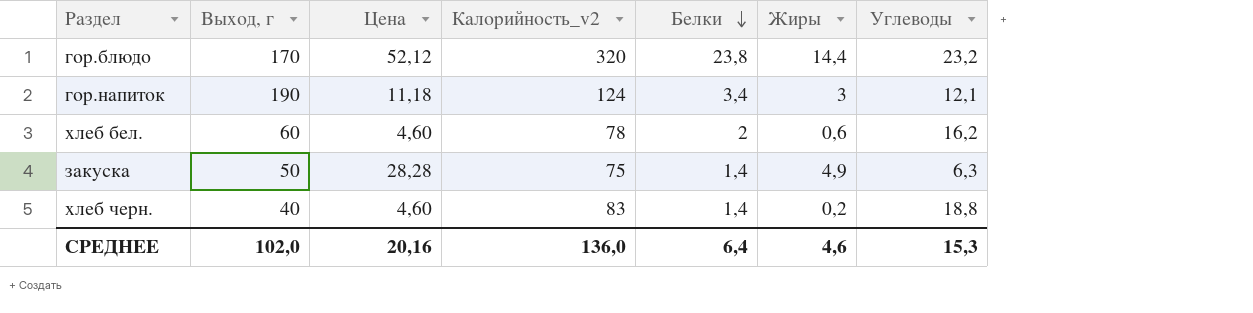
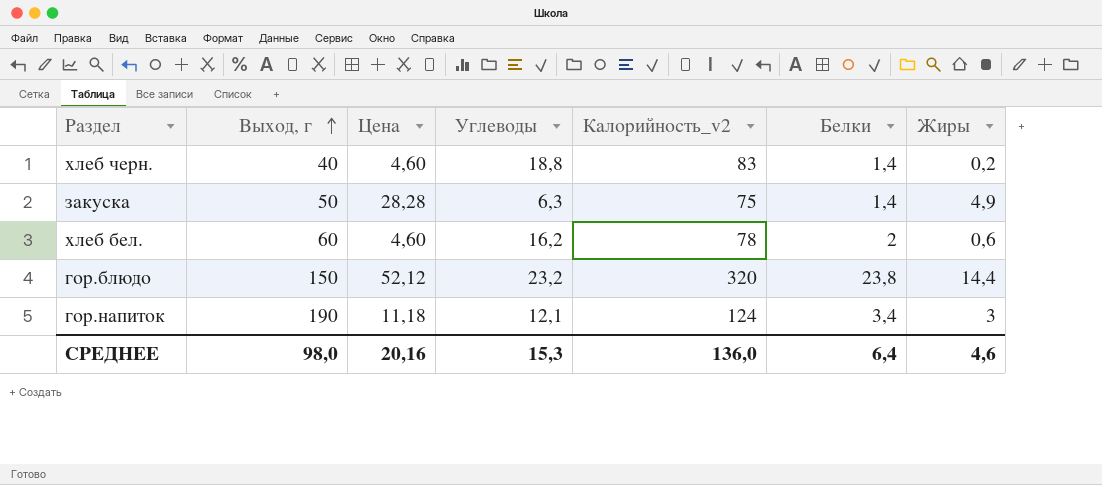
row order: Белки descending -> Выход, г ascending
column Углеводы | position: 7 -> 4
гор.блюдо | Выход, г: 170 -> 150
СРЕДНЕЕ | Выход, г: 102,0 -> 98,0

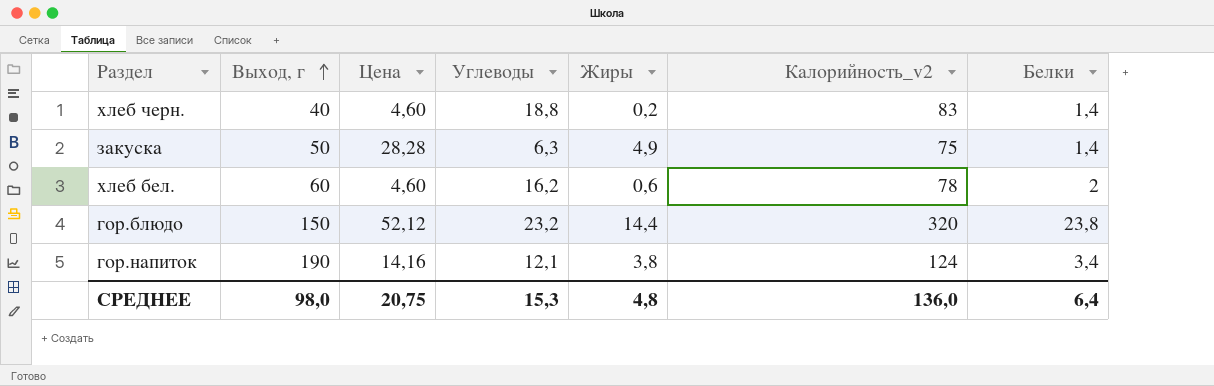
column Жиры | position: 7 -> 5
гор.напиток | Цена: 11,18 -> 14,16
гор.напиток | Жиры: 3 -> 3,8
СРЕДНЕЕ | Цена: 20,16 -> 20,75
СРЕДНЕЕ | Жиры: 4,6 -> 4,8

